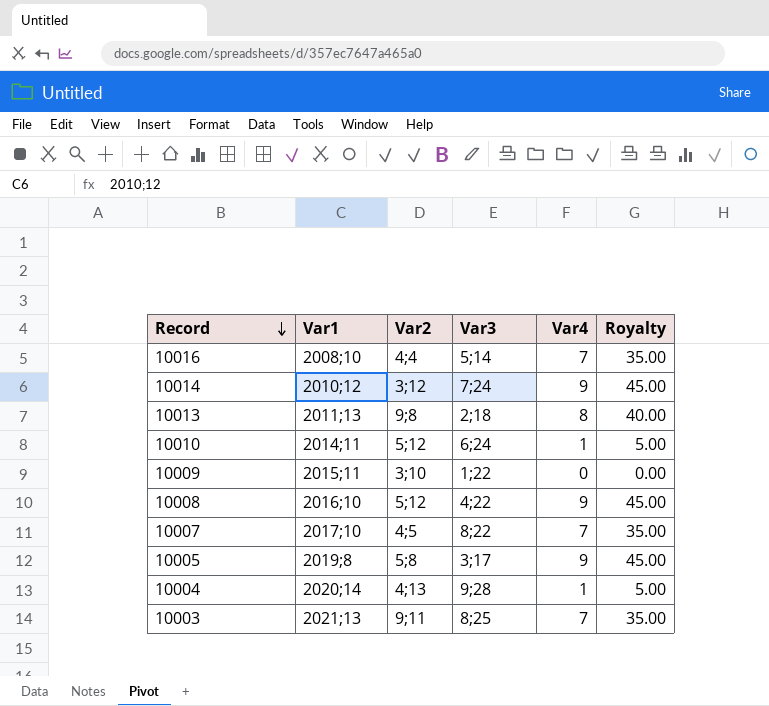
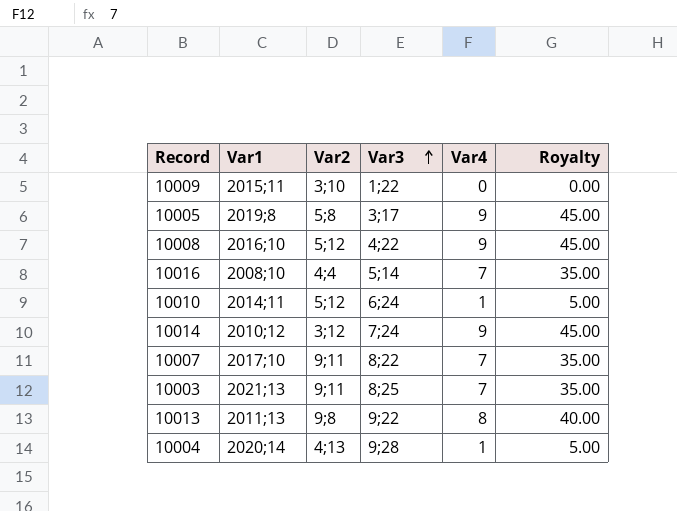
row order: Record descending -> Var3 ascending
10007 | Var2: 4;5 -> 9;11
10013 | Var3: 2;18 -> 9;22

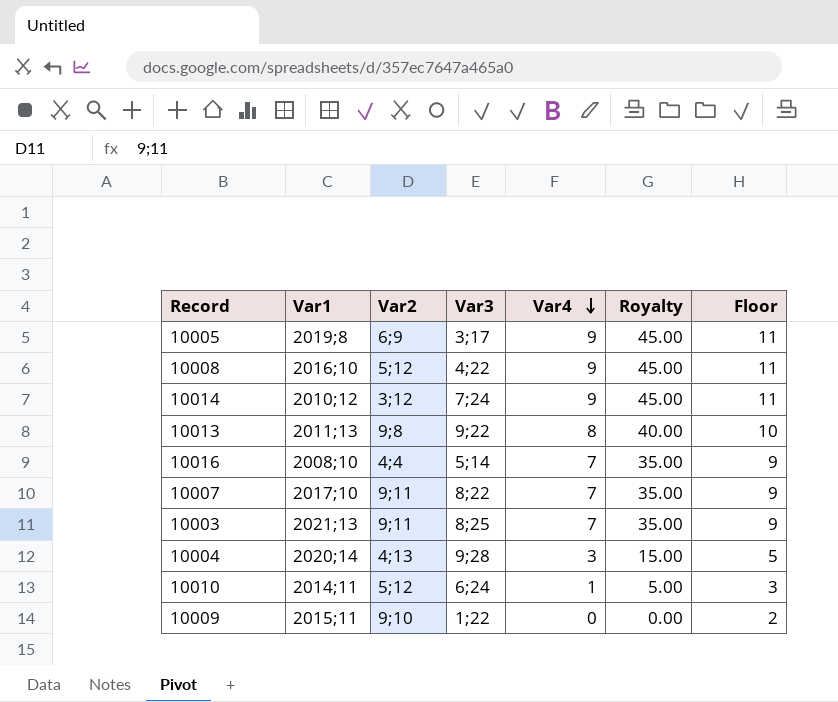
row order: Var3 ascending -> Var4 descending
column Floor | formula: none -> [Var4] + 2
10005 | Var2: 5;8 -> 6;9
10004 | Var4: 1 -> 3
10004 | Royalty: 5.00 -> 15.00
10009 | Var2: 3;10 -> 9;10

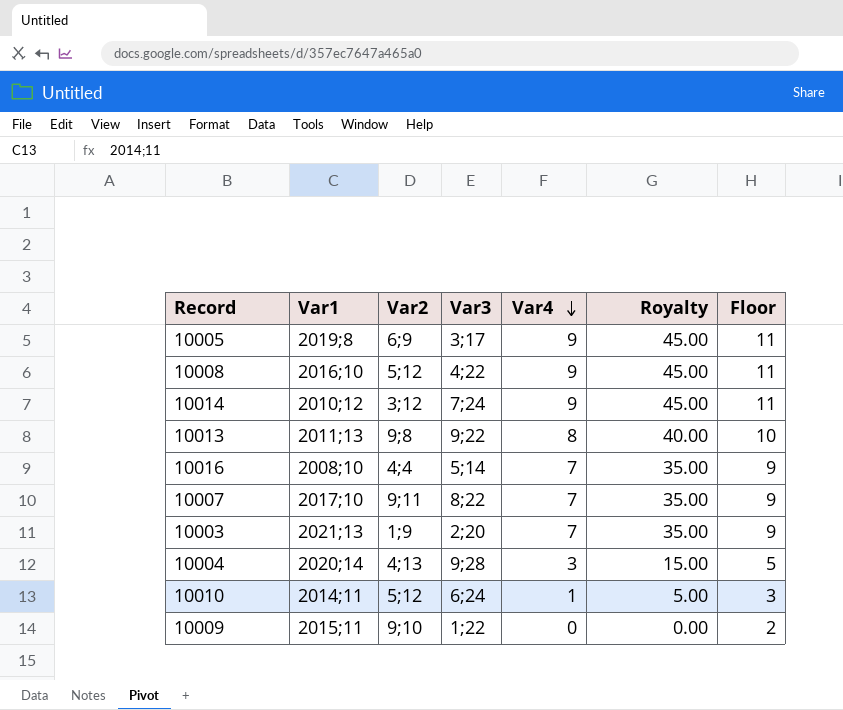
10003 | Var2: 9;11 -> 1;9
10003 | Var3: 8;25 -> 2;20

